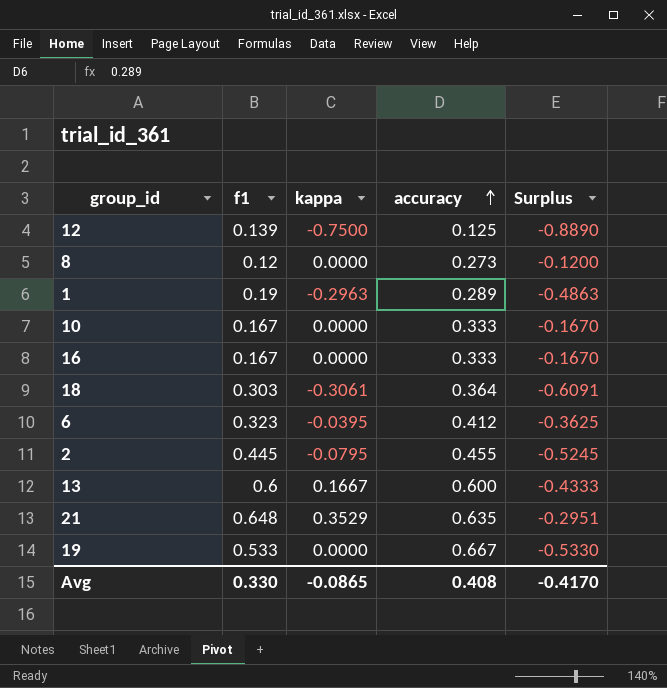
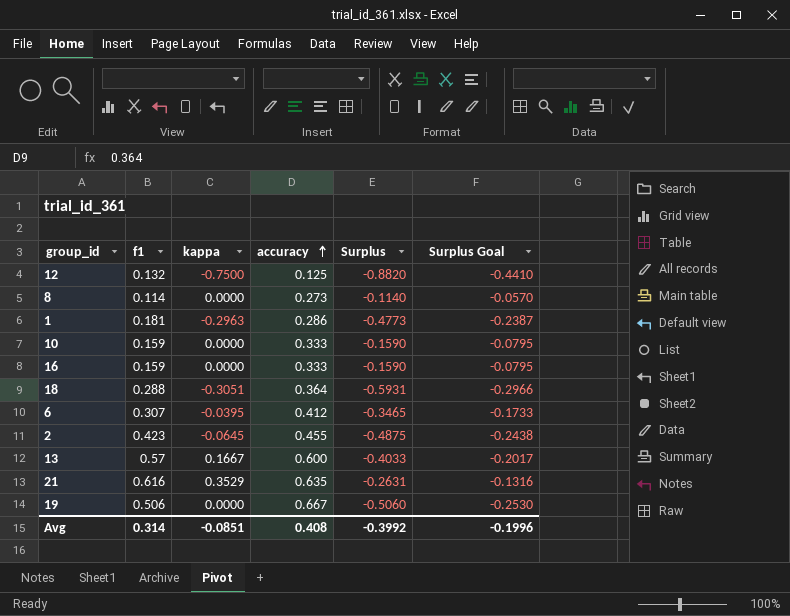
column Surplus Goal | formula: none -> [Surplus] * 0.5
12 | f1: 0.139 -> 0.132
12 | Surplus: -0.8890 -> -0.8820
8 | f1: 0.12 -> 0.114
8 | Surplus: -0.1200 -> -0.1140
1 | f1: 0.19 -> 0.181
1 | accuracy: 0.289 -> 0.286
1 | Surplus: -0.4863 -> -0.4773
10 | f1: 0.167 -> 0.159
10 | Surplus: -0.1670 -> -0.1590
16 | f1: 0.167 -> 0.159
16 | Surplus: -0.1670 -> -0.1590
18 | f1: 0.303 -> 0.288
18 | kappa: -0.3061 -> -0.3051
18 | Surplus: -0.6091 -> -0.5931
6 | f1: 0.323 -> 0.307
6 | Surplus: -0.3625 -> -0.3465
2 | f1: 0.445 -> 0.423
2 | kappa: -0.0795 -> -0.0645
2 | Surplus: -0.5245 -> -0.4875
13 | f1: 0.6 -> 0.57
13 | Surplus: -0.4333 -> -0.4033
21 | f1: 0.648 -> 0.616
21 | Surplus: -0.2951 -> -0.2631
19 | f1: 0.533 -> 0.506
19 | Surplus: -0.5330 -> -0.5060
Avg | f1: 0.330 -> 0.314
Avg | kappa: -0.0865 -> -0.0851
Avg | Surplus: -0.4170 -> -0.3992

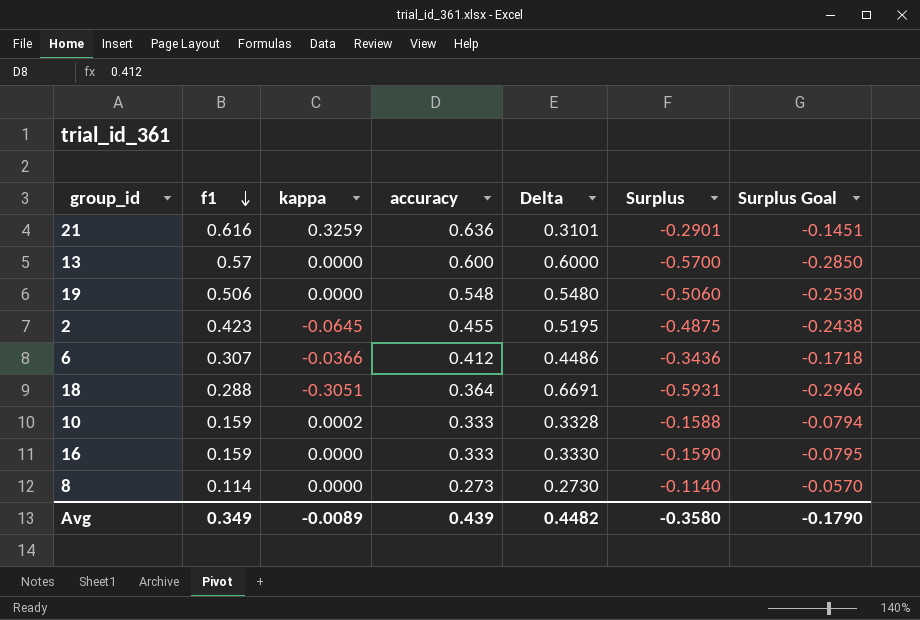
row order: accuracy ascending -> f1 descending
column Delta | formula: none -> [accuracy] - [kappa]
row 12: 0.132 | -0.7500 | 0.125 | -0.8820 | -0.4410 -> none
row 1: 0.181 | -0.2963 | 0.286 | -0.4773 | -0.2387 -> none
21 | kappa: 0.3529 -> 0.3259
21 | accuracy: 0.635 -> 0.636
21 | Surplus: -0.2631 -> -0.2901
21 | Surplus Goal: -0.1316 -> -0.1451
13 | kappa: 0.1667 -> 0.0000
13 | Surplus: -0.4033 -> -0.5700
13 | Surplus Goal: -0.2017 -> -0.2850
19 | accuracy: 0.667 -> 0.548
6 | kappa: -0.0395 -> -0.0366
6 | Surplus: -0.3465 -> -0.3436
6 | Surplus Goal: -0.1733 -> -0.1718
10 | kappa: 0.0000 -> 0.0002
10 | Surplus: -0.1590 -> -0.1588
10 | Surplus Goal: -0.0795 -> -0.0794
Avg | f1: 0.314 -> 0.349
Avg | kappa: -0.0851 -> -0.0089
Avg | accuracy: 0.408 -> 0.439
Avg | Surplus: -0.3992 -> -0.3580
Avg | Surplus Goal: -0.1996 -> -0.1790

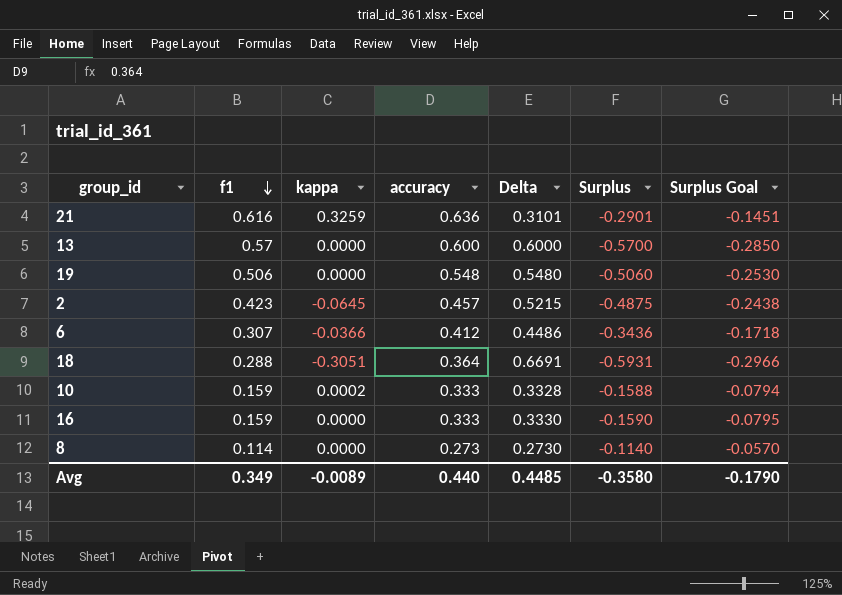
2 | accuracy: 0.455 -> 0.457
2 | Delta: 0.5195 -> 0.5215
Avg | accuracy: 0.439 -> 0.440
Avg | Delta: 0.4482 -> 0.4485

